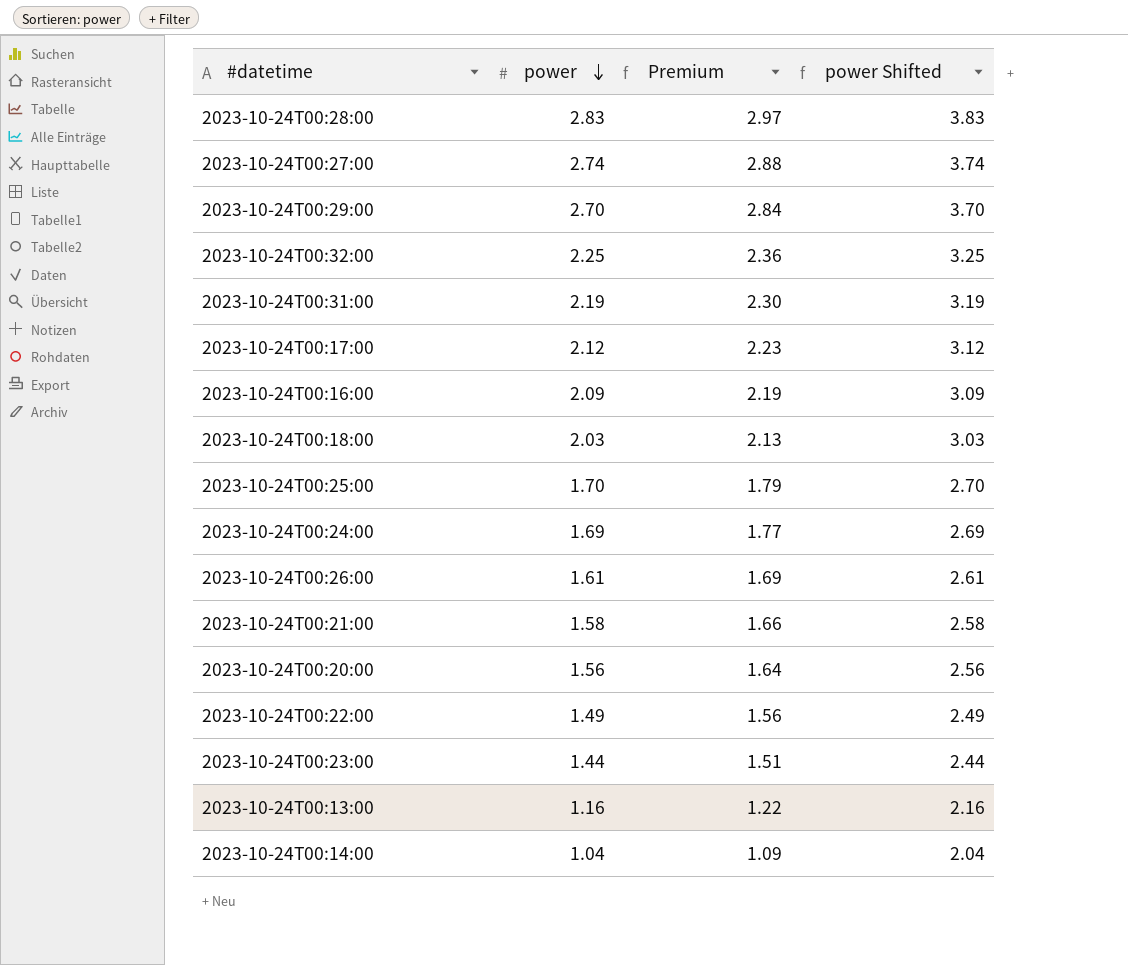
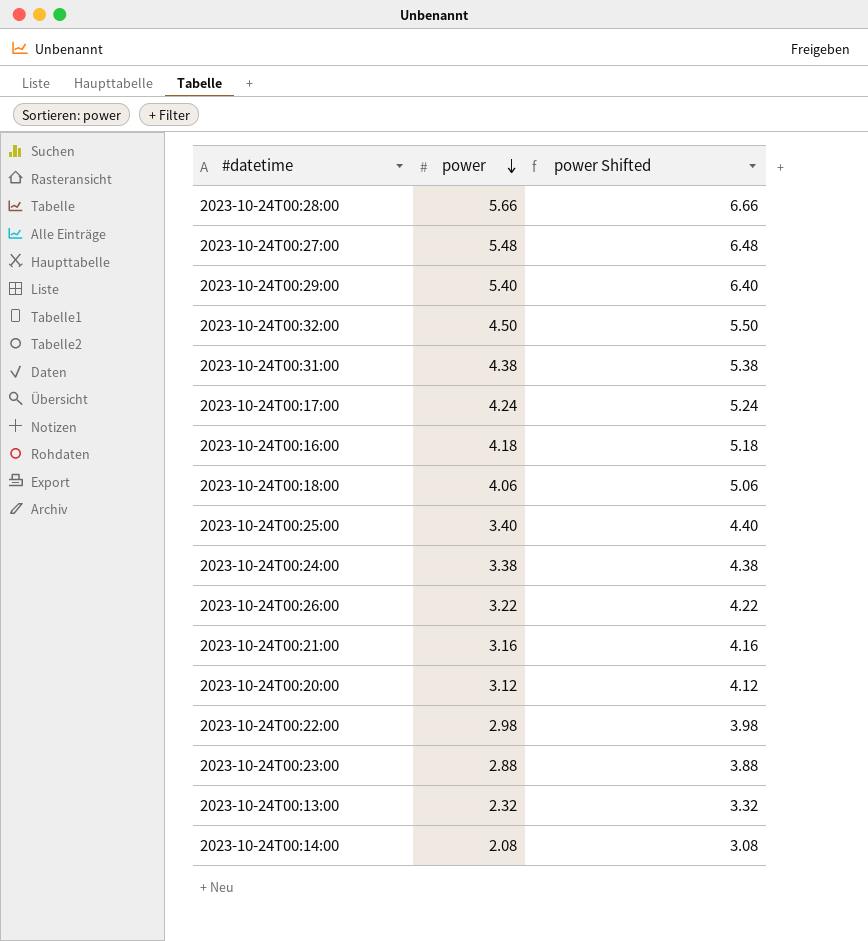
column Premium | formula: [power] * 1.05 -> none
2023-10-24T00:28:00 | power: 2.83 -> 5.66
2023-10-24T00:28:00 | power Shifted: 3.83 -> 6.66
2023-10-24T00:27:00 | power: 2.74 -> 5.48
2023-10-24T00:27:00 | power Shifted: 3.74 -> 6.48
2023-10-24T00:29:00 | power: 2.70 -> 5.40
2023-10-24T00:29:00 | power Shifted: 3.70 -> 6.40
2023-10-24T00:32:00 | power: 2.25 -> 4.50
2023-10-24T00:32:00 | power Shifted: 3.25 -> 5.50
2023-10-24T00:31:00 | power: 2.19 -> 4.38
2023-10-24T00:31:00 | power Shifted: 3.19 -> 5.38
2023-10-24T00:17:00 | power: 2.12 -> 4.24
2023-10-24T00:17:00 | power Shifted: 3.12 -> 5.24
2023-10-24T00:16:00 | power: 2.09 -> 4.18
2023-10-24T00:16:00 | power Shifted: 3.09 -> 5.18
2023-10-24T00:18:00 | power: 2.03 -> 4.06
2023-10-24T00:18:00 | power Shifted: 3.03 -> 5.06
2023-10-24T00:25:00 | power: 1.70 -> 3.40
2023-10-24T00:25:00 | power Shifted: 2.70 -> 4.40
2023-10-24T00:24:00 | power: 1.69 -> 3.38
2023-10-24T00:24:00 | power Shifted: 2.69 -> 4.38
2023-10-24T00:26:00 | power: 1.61 -> 3.22
2023-10-24T00:26:00 | power Shifted: 2.61 -> 4.22
2023-10-24T00:21:00 | power: 1.58 -> 3.16
2023-10-24T00:21:00 | power Shifted: 2.58 -> 4.16
2023-10-24T00:20:00 | power: 1.56 -> 3.12
2023-10-24T00:20:00 | power Shifted: 2.56 -> 4.12
2023-10-24T00:22:00 | power: 1.49 -> 2.98
2023-10-24T00:22:00 | power Shifted: 2.49 -> 3.98
2023-10-24T00:23:00 | power: 1.44 -> 2.88
2023-10-24T00:23:00 | power Shifted: 2.44 -> 3.88
2023-10-24T00:13:00 | power: 1.16 -> 2.32
2023-10-24T00:13:00 | power Shifted: 2.16 -> 3.32
2023-10-24T00:14:00 | power: 1.04 -> 2.08
2023-10-24T00:14:00 | power Shifted: 2.04 -> 3.08

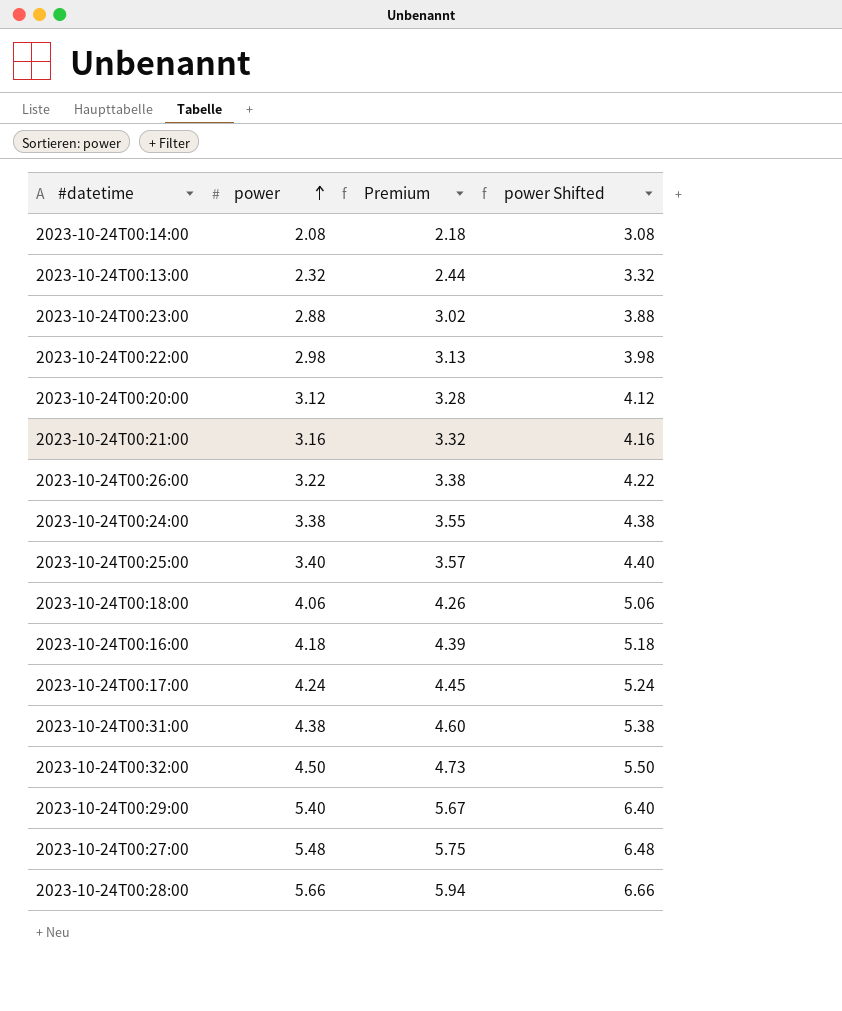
row order: power descending -> power ascending
column Premium | formula: none -> [power] * 1.05

